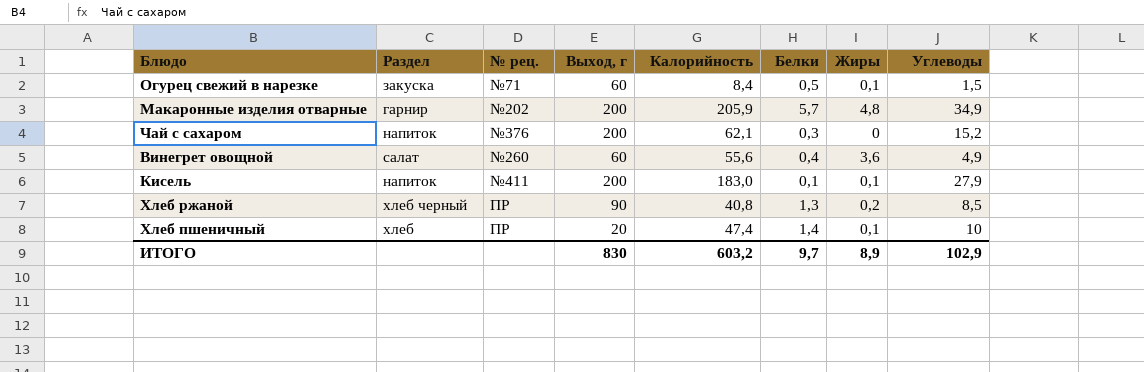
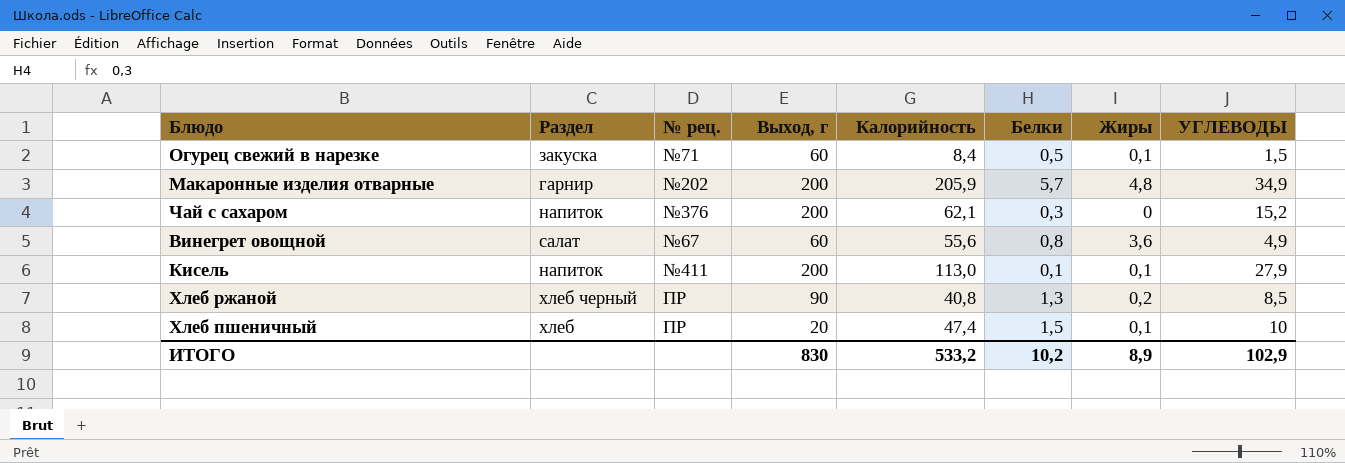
column name: Углеводы -> УГЛЕВОДЫ
Винегрет овощной | № рец.: №260 -> №67
Винегрет овощной | Белки: 0,4 -> 0,8
Кисель | Калорийность: 183,0 -> 113,0
Хлеб пшеничный | Белки: 1,4 -> 1,5
ИТОГО | Калорийность: 603,2 -> 533,2
ИТОГО | Белки: 9,7 -> 10,2

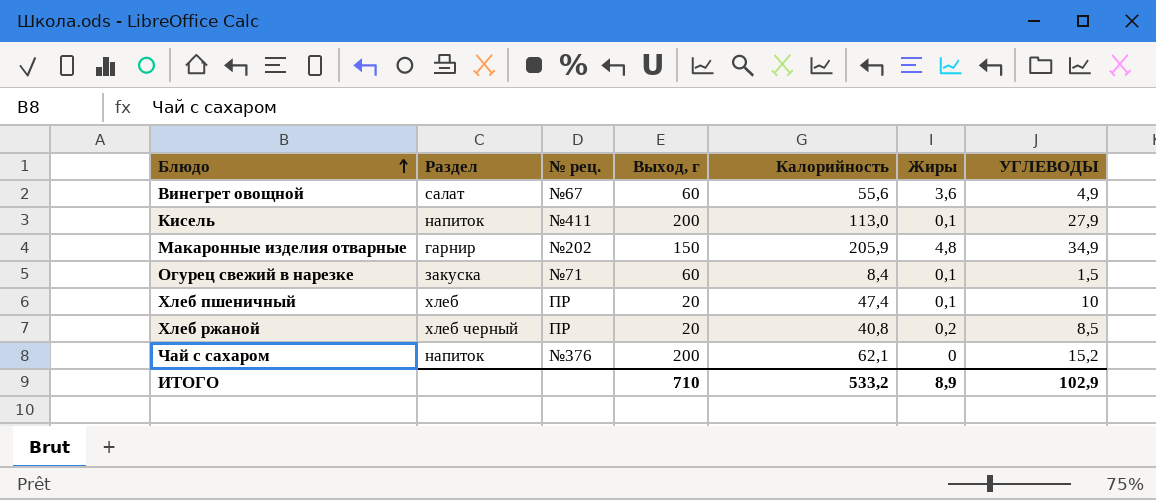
row order: none -> Блюдо ascending
column Белки | position: 6 -> none
Макаронные изделия отварные | Выход, г: 200 -> 150
Хлеб ржаной | Выход, г: 90 -> 20
ИТОГО | Выход, г: 830 -> 710

